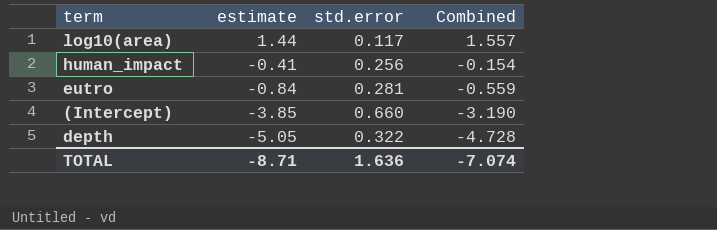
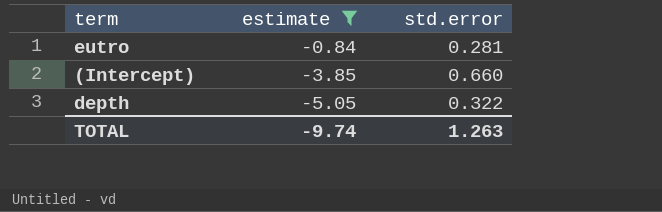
filter: none -> estimate <= -0.84
column Combined | formula: [estimate] + [std.error] -> none
TOTAL | estimate: -8.71 -> -9.74
TOTAL | std.error: 1.636 -> 1.263

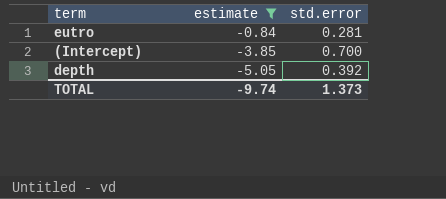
(Intercept) | std.error: 0.660 -> 0.700
depth | std.error: 0.322 -> 0.392
TOTAL | std.error: 1.263 -> 1.373

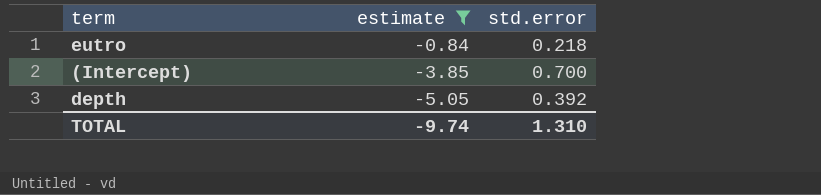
eutro | std.error: 0.281 -> 0.218
TOTAL | std.error: 1.373 -> 1.310

